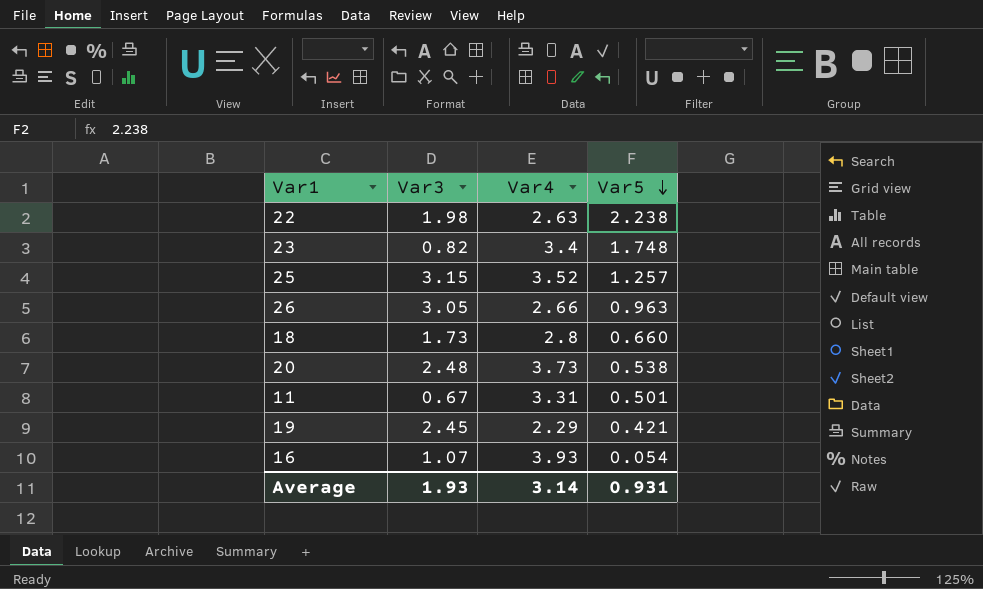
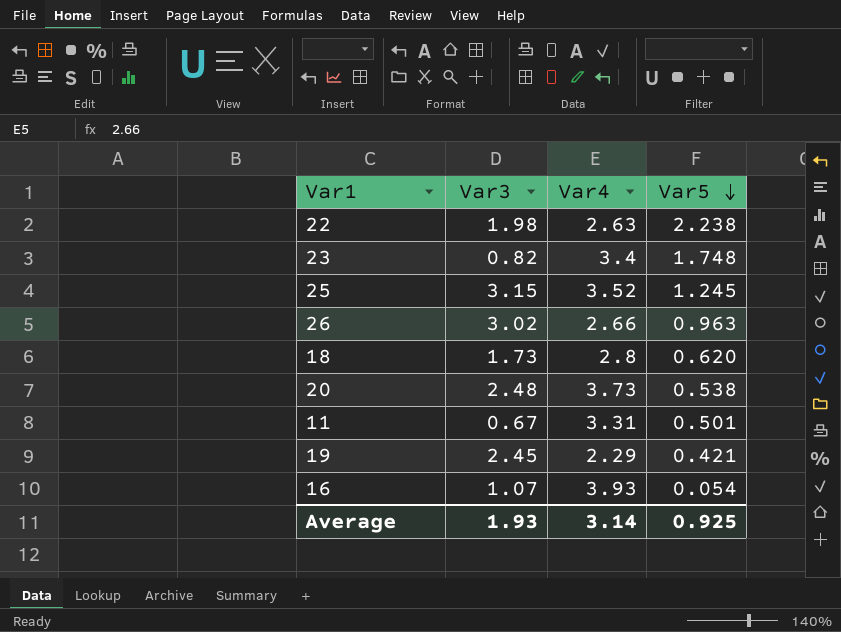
25 | Var5: 1.257 -> 1.245
26 | Var3: 3.05 -> 3.02
18 | Var5: 0.660 -> 0.620
Average | Var5: 0.931 -> 0.925

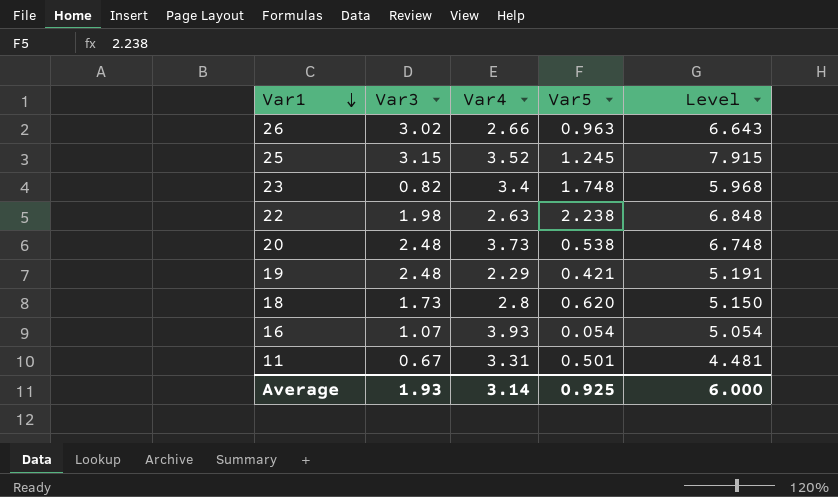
row order: Var5 descending -> Var1 descending
column Level | formula: none -> [Var3] + [Var4] + [Var5]
19 | Var3: 2.45 -> 2.48

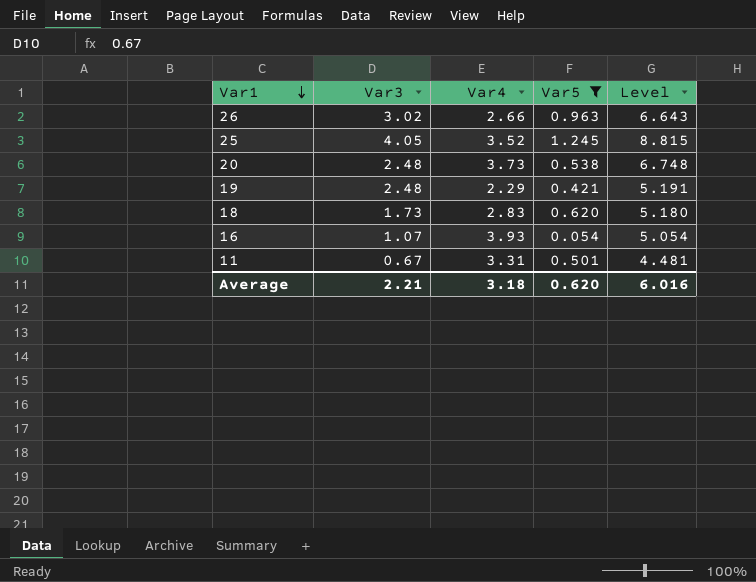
filter: none -> Var5 <= 1.245
25 | Var3: 3.15 -> 4.05
25 | Level: 7.915 -> 8.815
18 | Var4: 2.8 -> 2.83
18 | Level: 5.150 -> 5.180
Average | Var3: 1.93 -> 2.21
Average | Var4: 3.14 -> 3.18
Average | Var5: 0.925 -> 0.620
Average | Level: 6.000 -> 6.016

